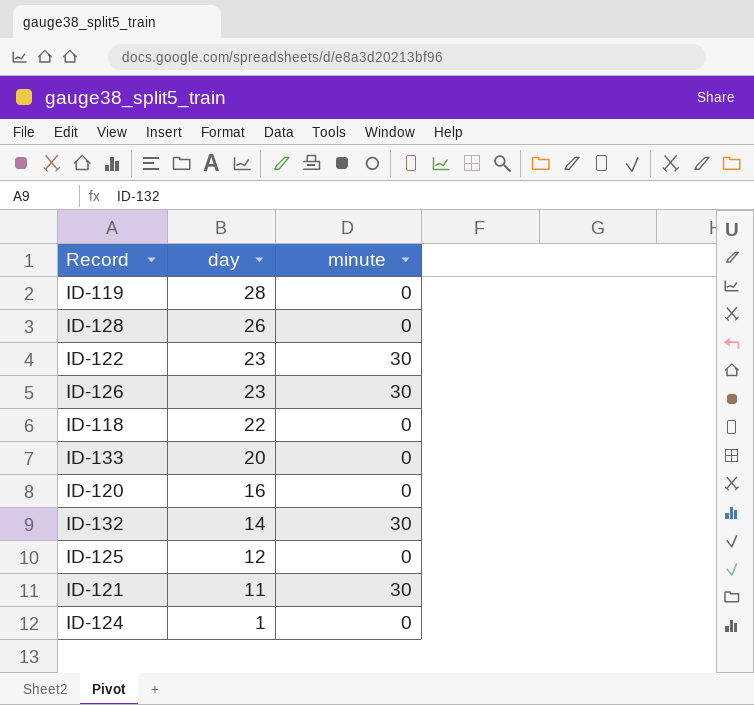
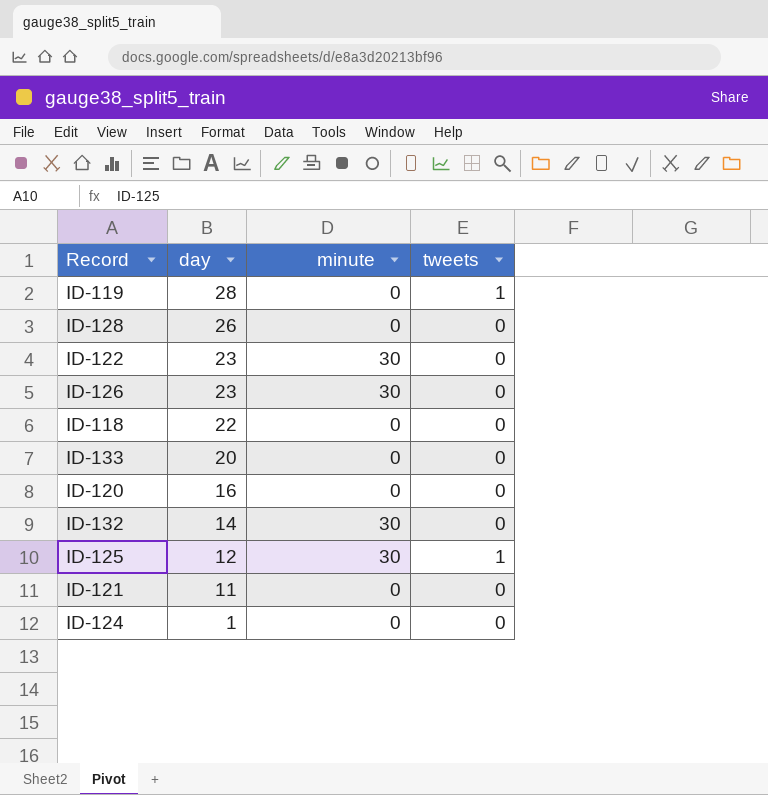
column tweets | position: none -> 4
ID-125 | minute: 0 -> 30
ID-121 | minute: 30 -> 0

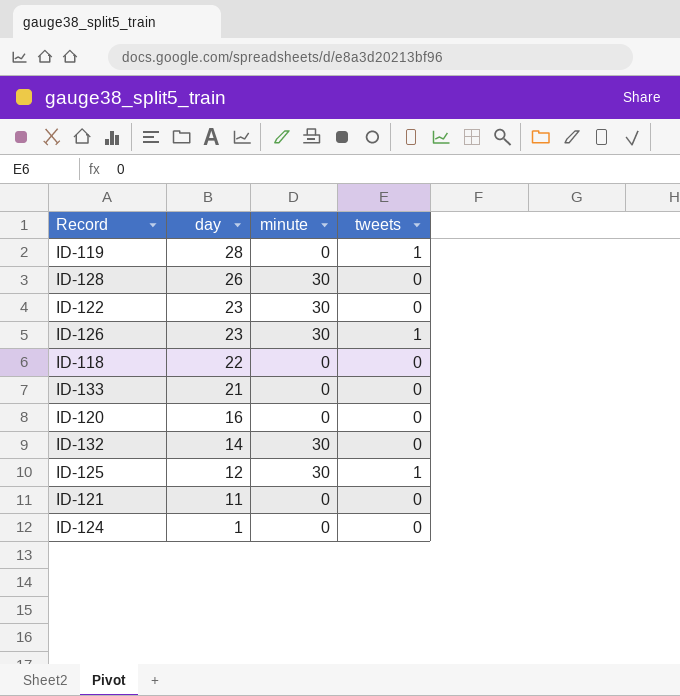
ID-128 | minute: 0 -> 30
ID-126 | tweets: 0 -> 1
ID-133 | day: 20 -> 21

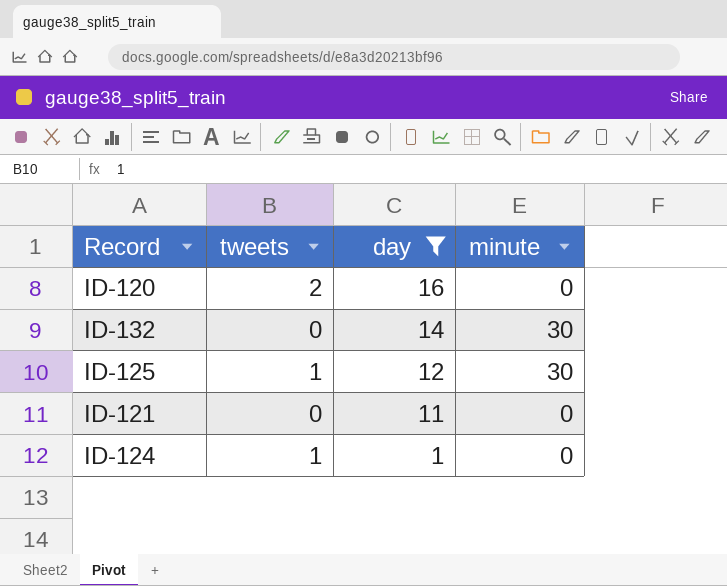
filter: none -> day <= 16
column tweets | position: 4 -> 2
ID-120 | tweets: 0 -> 2
ID-124 | tweets: 0 -> 1

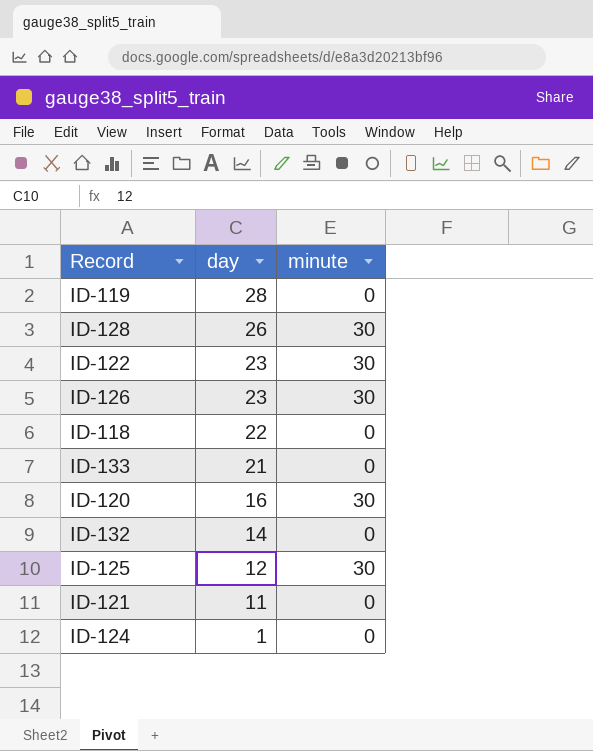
filter: day <= 16 -> none
column tweets | position: 2 -> none
ID-120 | minute: 0 -> 30
ID-132 | minute: 30 -> 0

